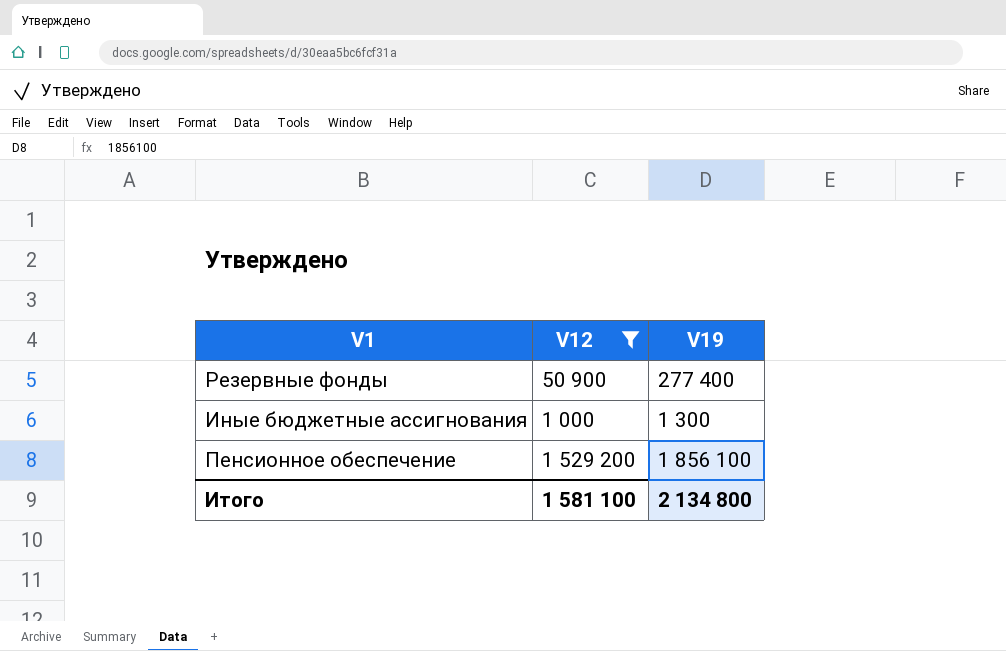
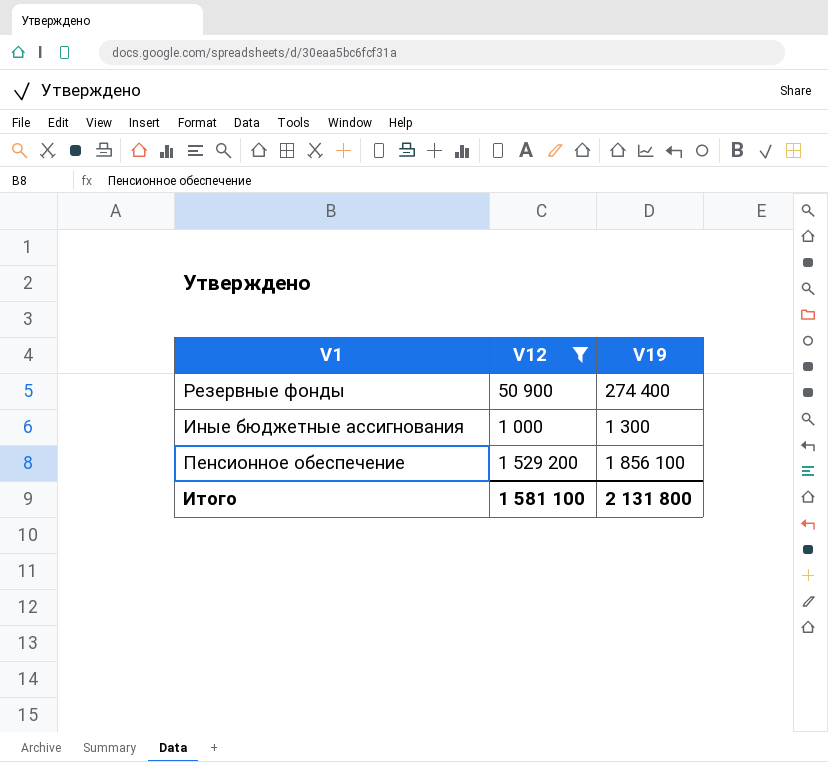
Резервные фонды | V19: 277 400 -> 274 400
Итого | V19: 2 134 800 -> 2 131 800

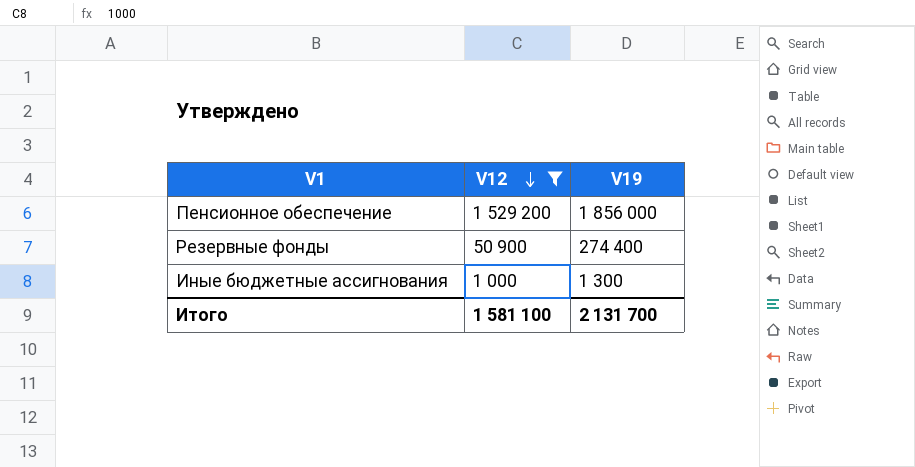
row order: none -> V12 descending
Пенсионное обеспечение | V19: 1 856 100 -> 1 856 000
Итого | V19: 2 131 800 -> 2 131 700

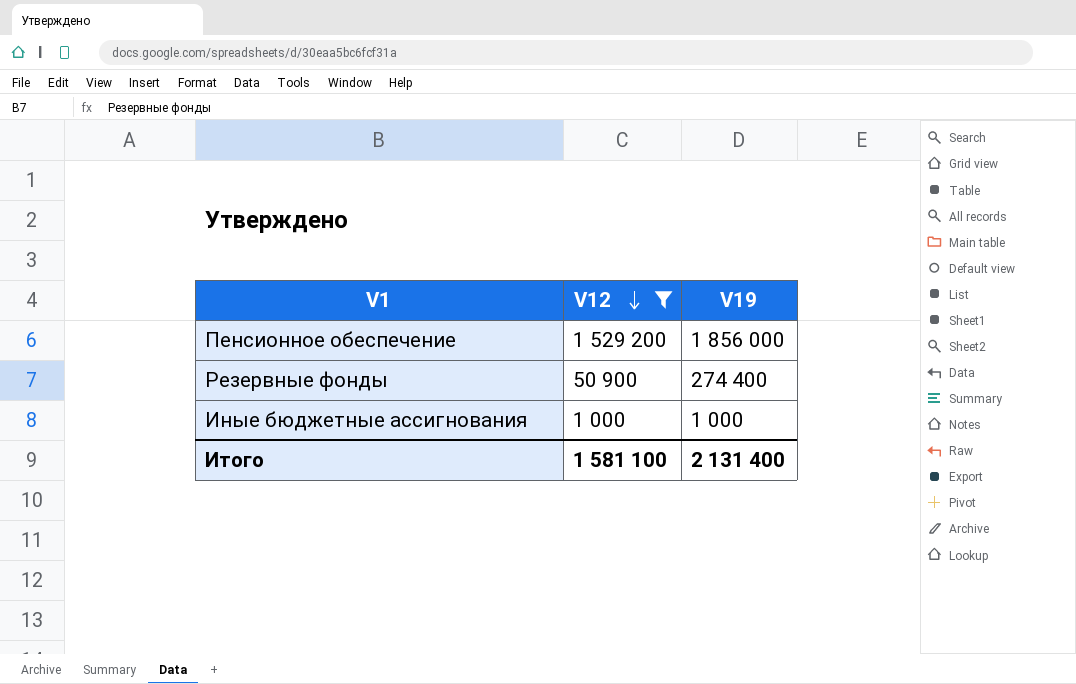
Иные бюджетные ассигнования | V19: 1 300 -> 1 000
Итого | V19: 2 131 700 -> 2 131 400

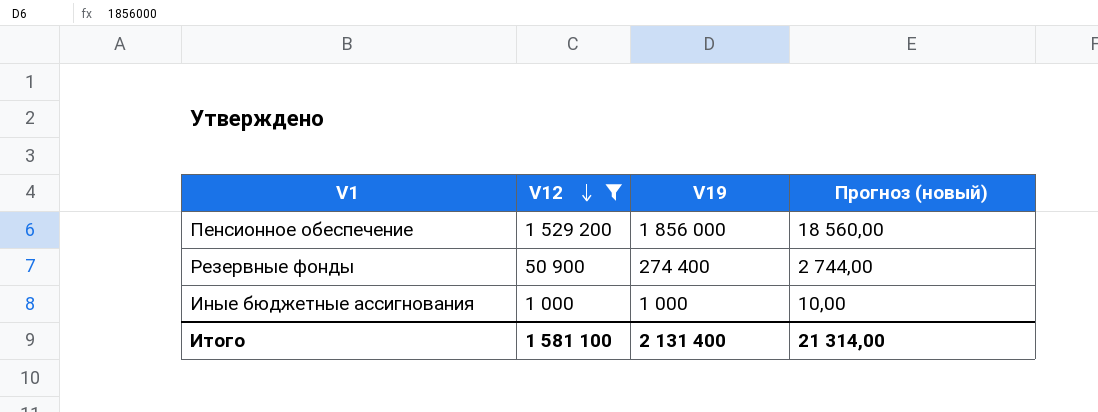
column Прогноз (новый) | formula: none -> [V19] * 0,01

